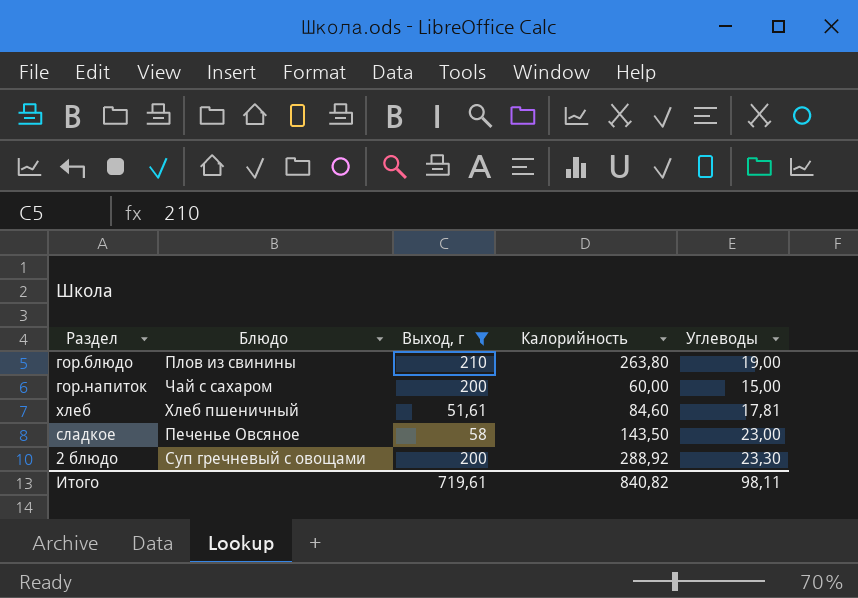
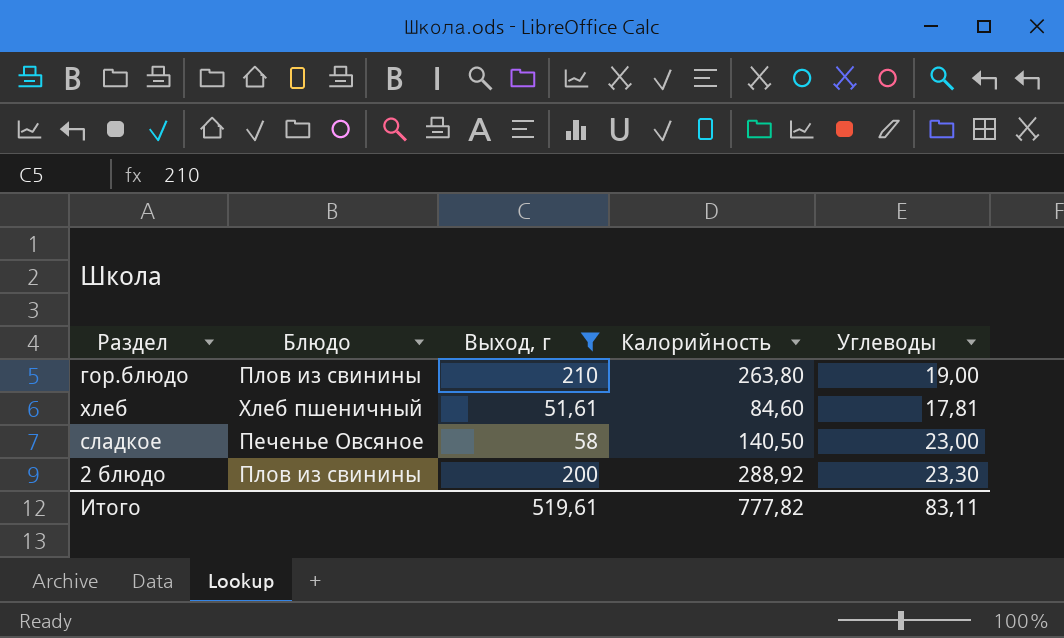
row гор.напиток: Чай с сахаром | 200 | 60,00 | 15,00 -> none
сладкое | Калорийность: 143,50 -> 140,50
2 блюдо | Блюдо: Суп гречневый с овощами -> Плов из свинины
Итого | Выход, г: 719,61 -> 519,61
Итого | Калорийность: 840,82 -> 777,82
Итого | Углеводы: 98,11 -> 83,11

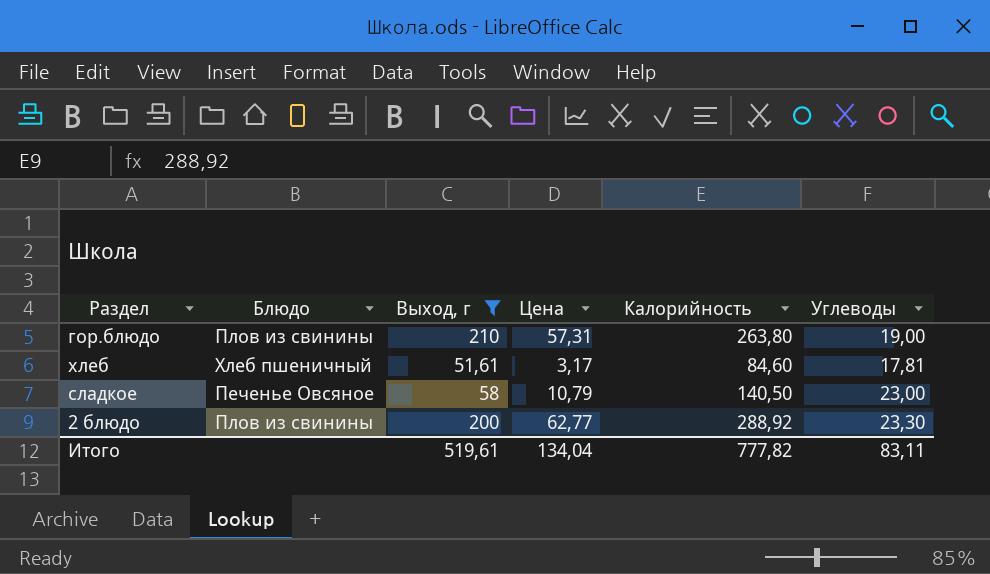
column Цена | position: none -> 4

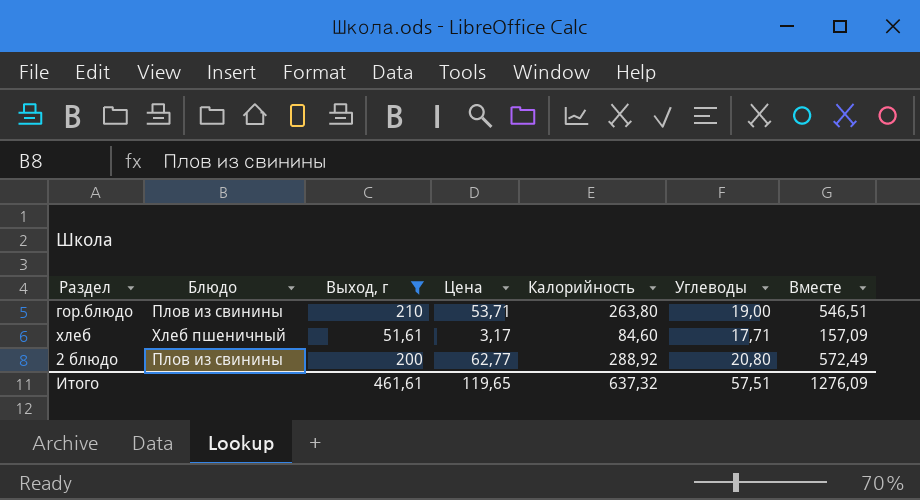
column Вместе | formula: none -> [Выход, г] + [Цена] + [Калорийность] + [Углеводы]
row сладкое: Печенье Овсяное | 58 | 10,79 | 140,50 | 23,00 -> none
гор.блюдо | Цена: 57,31 -> 53,71
хлеб | Углеводы: 17,81 -> 17,71
2 блюдо | Углеводы: 23,30 -> 20,80
Итого | Выход, г: 519,61 -> 461,61
Итого | Цена: 134,04 -> 119,65
Итого | Калорийность: 777,82 -> 637,32
Итого | Углеводы: 83,11 -> 57,51

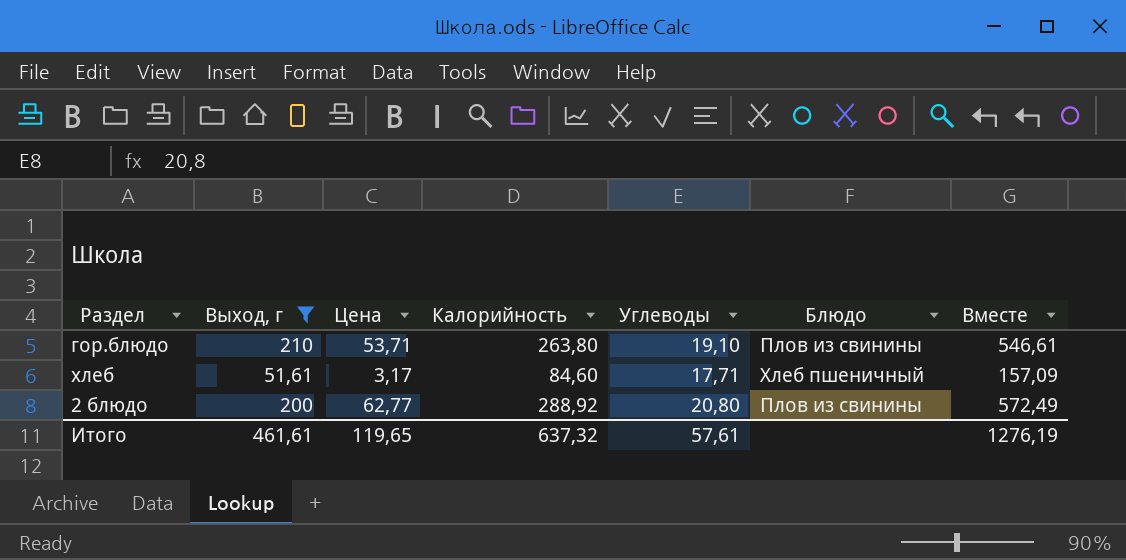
column Блюдо | position: 2 -> 6
гор.блюдо | Углеводы: 19,00 -> 19,10
гор.блюдо | Вместе: 546,51 -> 546,61
Итого | Углеводы: 57,51 -> 57,61
Итого | Вместе: 1276,09 -> 1276,19

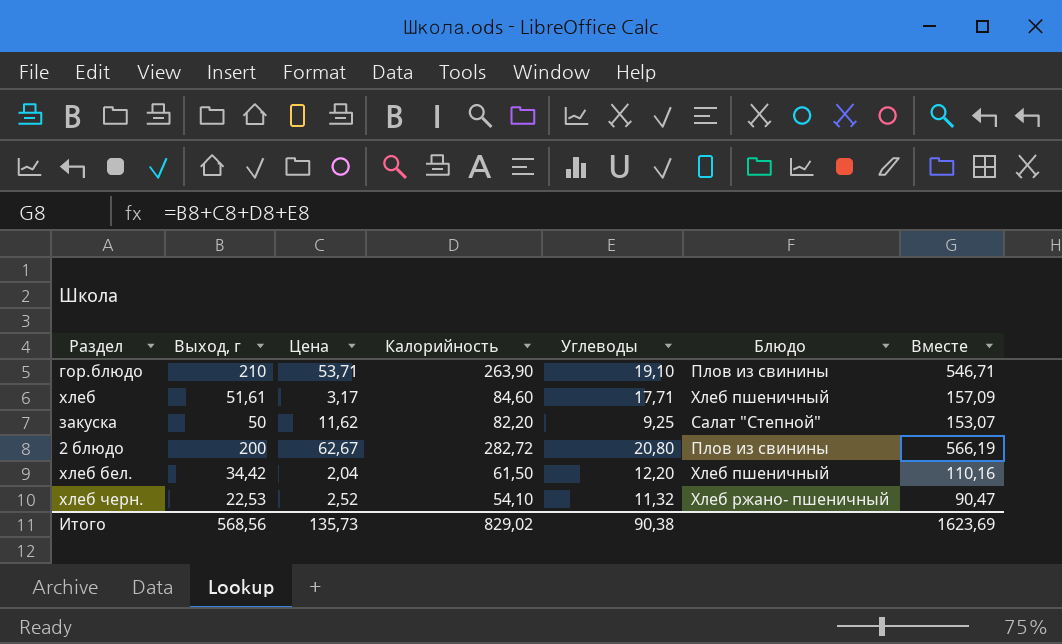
filter: Выход, г >= 51,61 -> none
гор.блюдо | Калорийность: 263,80 -> 263,90
гор.блюдо | Вместе: 546,61 -> 546,71
2 блюдо | Цена: 62,77 -> 62,67
2 блюдо | Калорийность: 288,92 -> 282,72
2 блюдо | Вместе: 572,49 -> 566,19
Итого | Выход, г: 461,61 -> 568,56
Итого | Цена: 119,65 -> 135,73
Итого | Калорийность: 637,32 -> 829,02
Итого | Углеводы: 57,61 -> 90,38
Итого | Вместе: 1276,19 -> 1623,69

